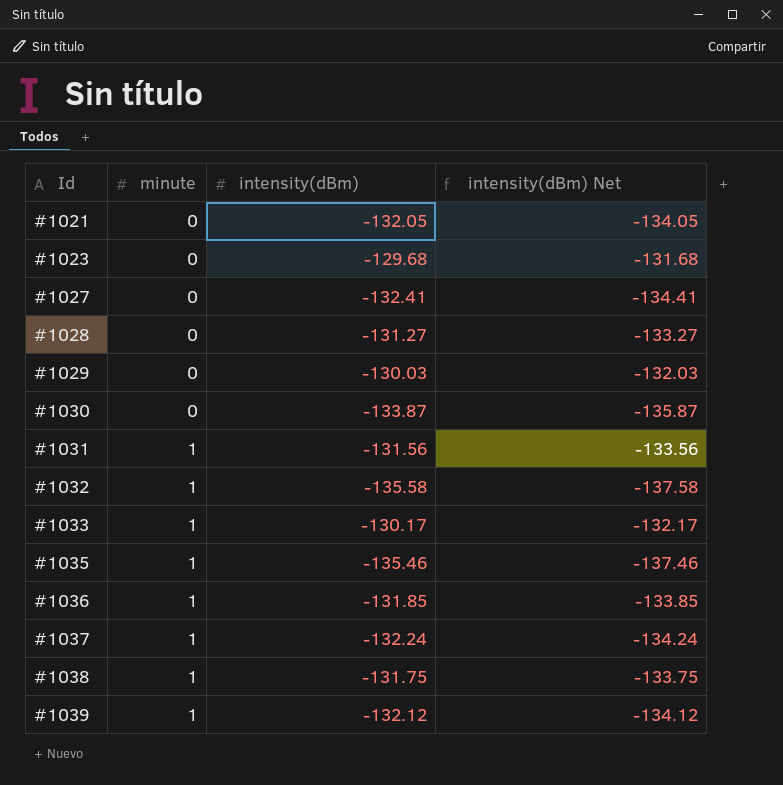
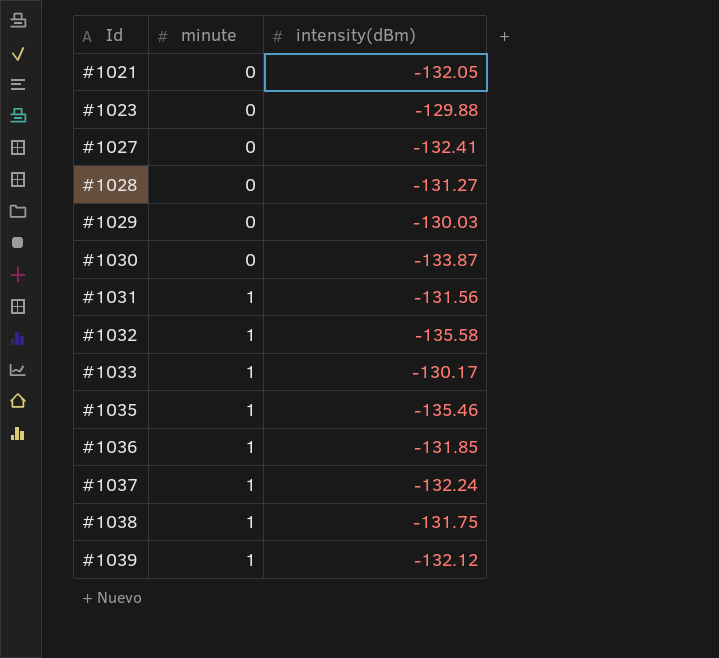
column intensity(dBm) Net | formula: [intensity(dBm)] - 2 -> none
#1023 | intensity(dBm): -129.68 -> -129.88

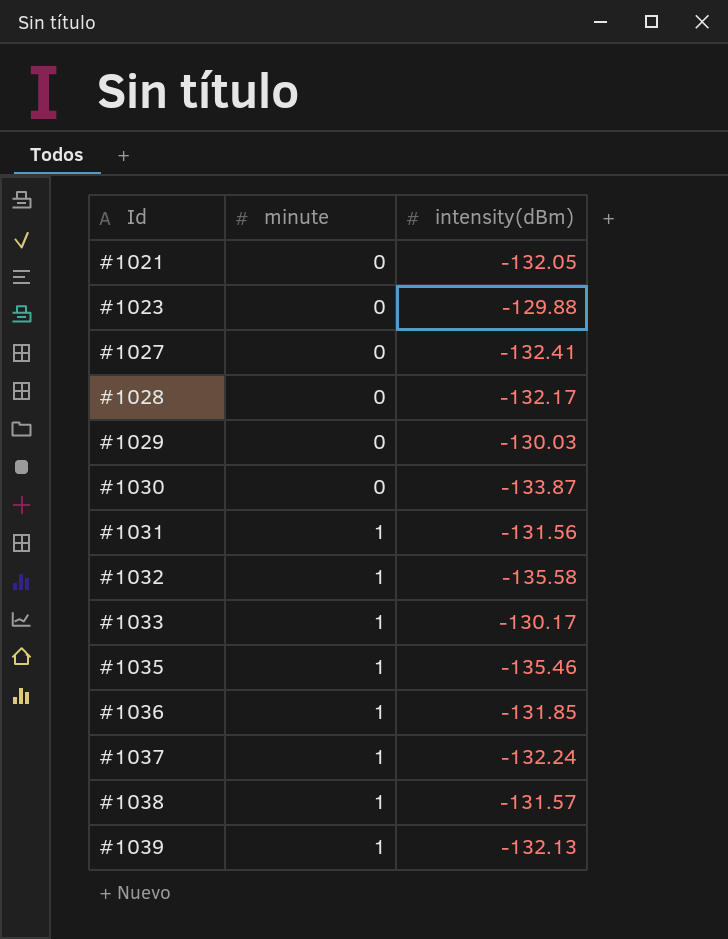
#1028 | intensity(dBm): -131.27 -> -132.17
#1038 | intensity(dBm): -131.75 -> -131.57
#1039 | intensity(dBm): -132.12 -> -132.13

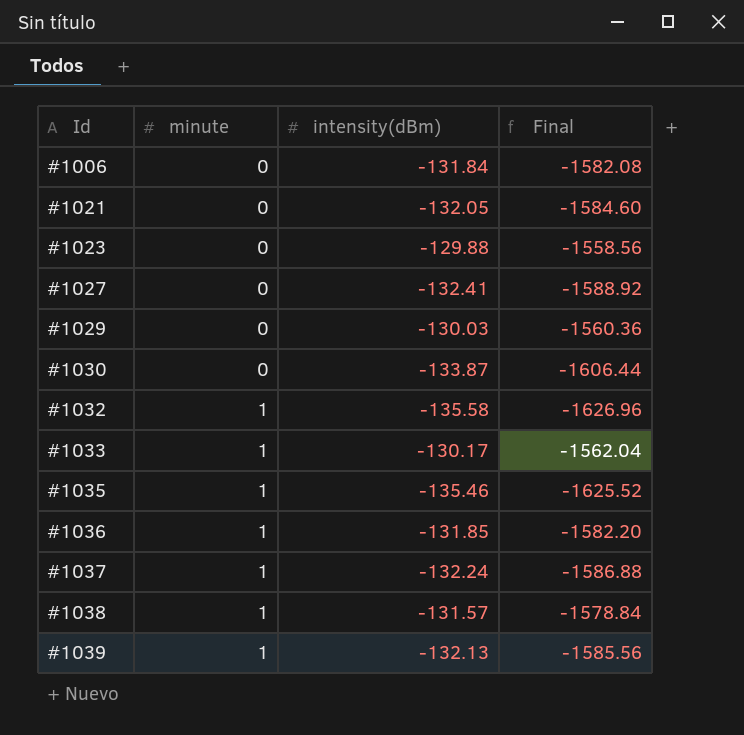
column Final | formula: none -> [intensity(dBm)] * 12
row #1028: 0 | -132.17 -> none
row #1031: 1 | -131.56 -> none
row #1006: none -> 0 | -131.84 | -1582.08

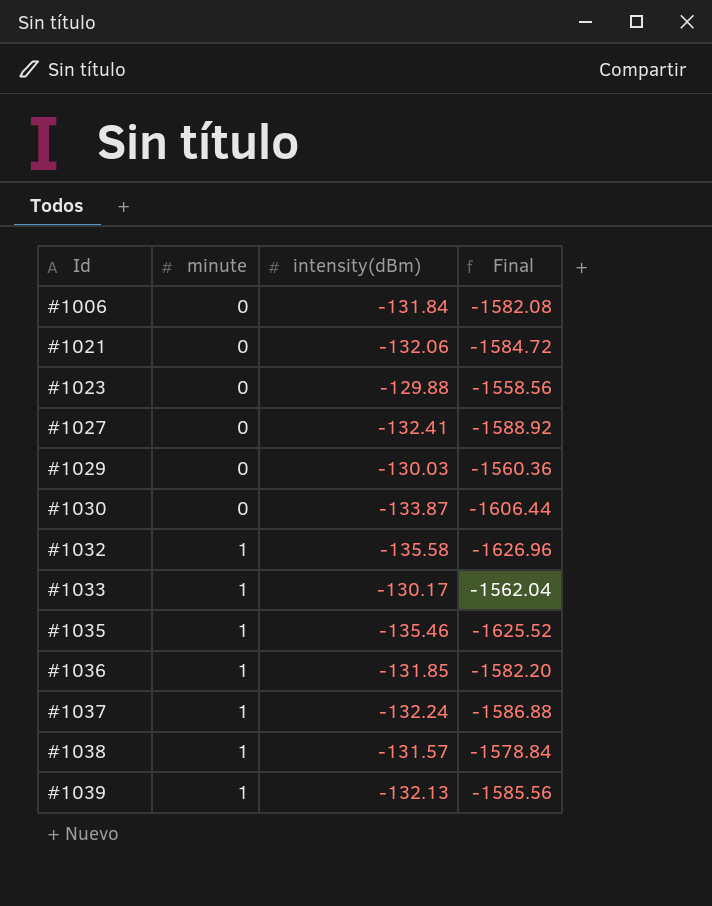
#1021 | intensity(dBm): -132.05 -> -132.06
#1021 | Final: -1584.60 -> -1584.72

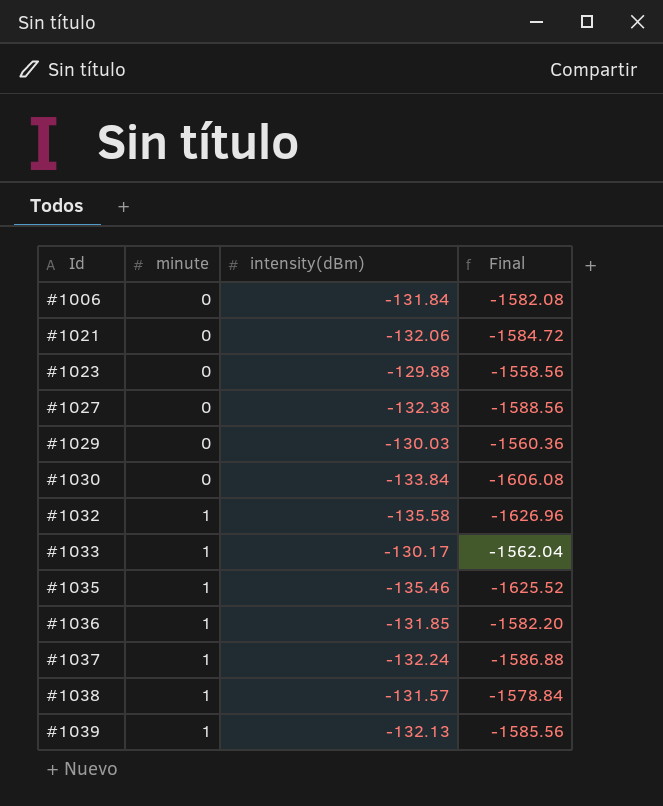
#1027 | intensity(dBm): -132.41 -> -132.38
#1027 | Final: -1588.92 -> -1588.56
#1030 | intensity(dBm): -133.87 -> -133.84
#1030 | Final: -1606.44 -> -1606.08

